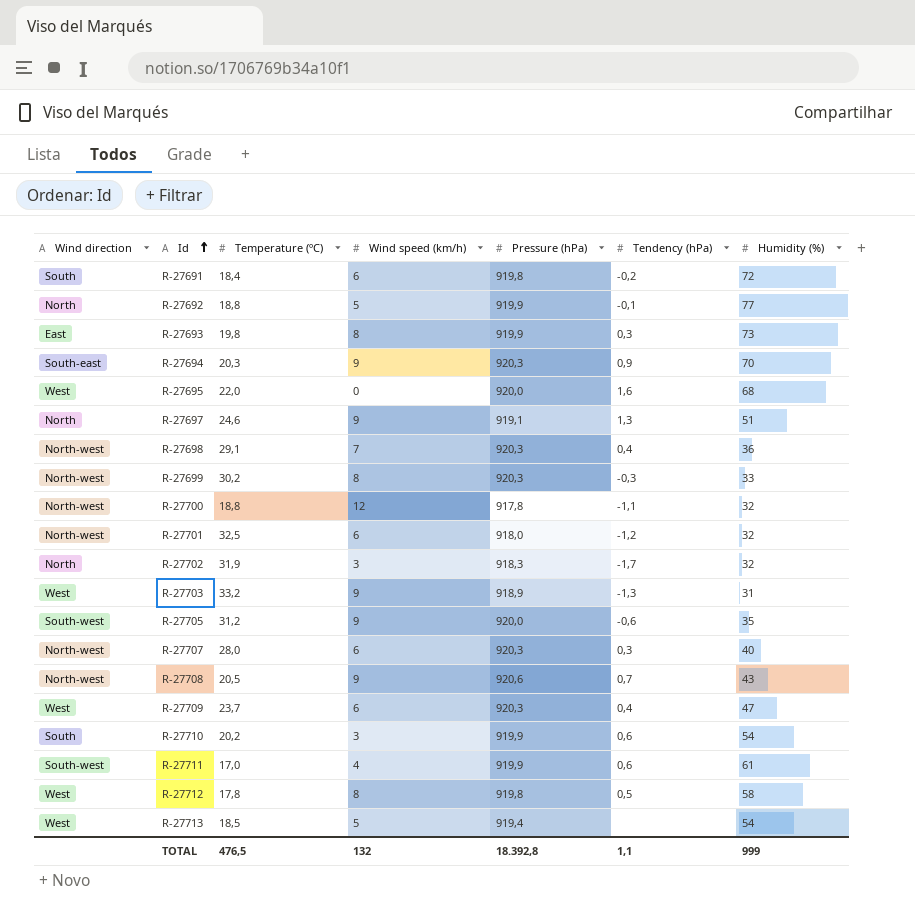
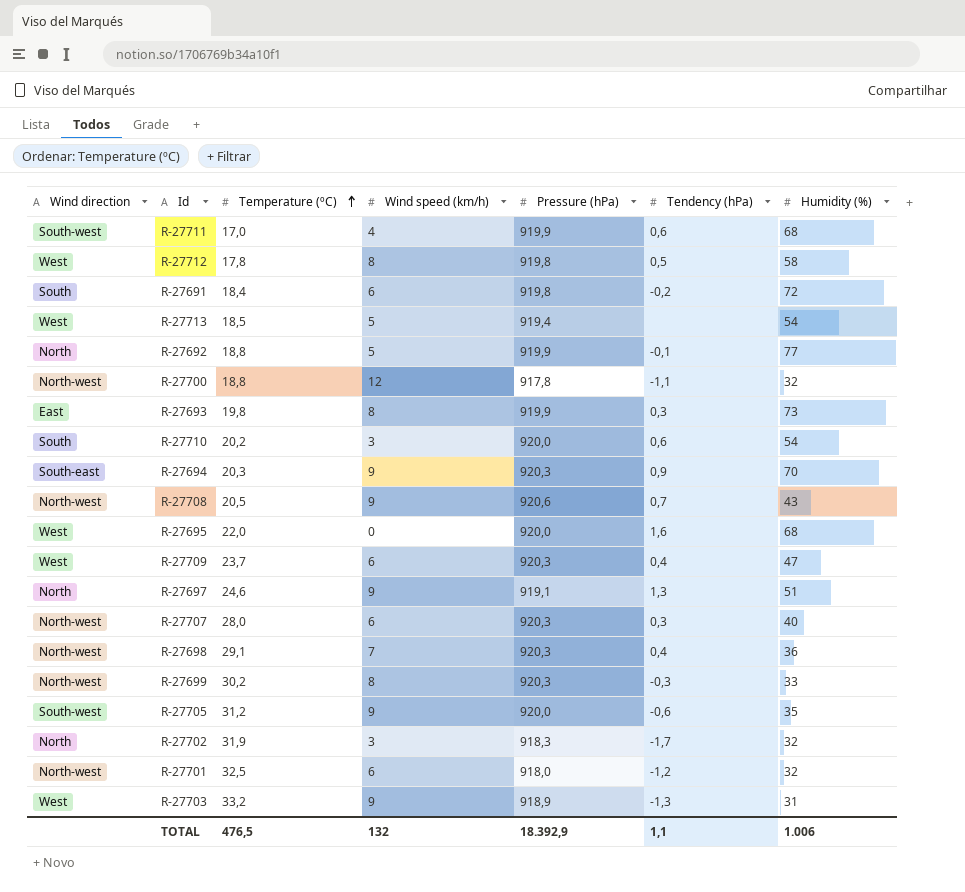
row order: Id ascending -> Temperature (ºC) ascending
R-27711 | Humidity (%): 61 -> 68
R-27710 | Pressure (hPa): 919,9 -> 920,0
TOTAL | Pressure (hPa): 18.392,8 -> 18.392,9
TOTAL | Humidity (%): 999 -> 1.006

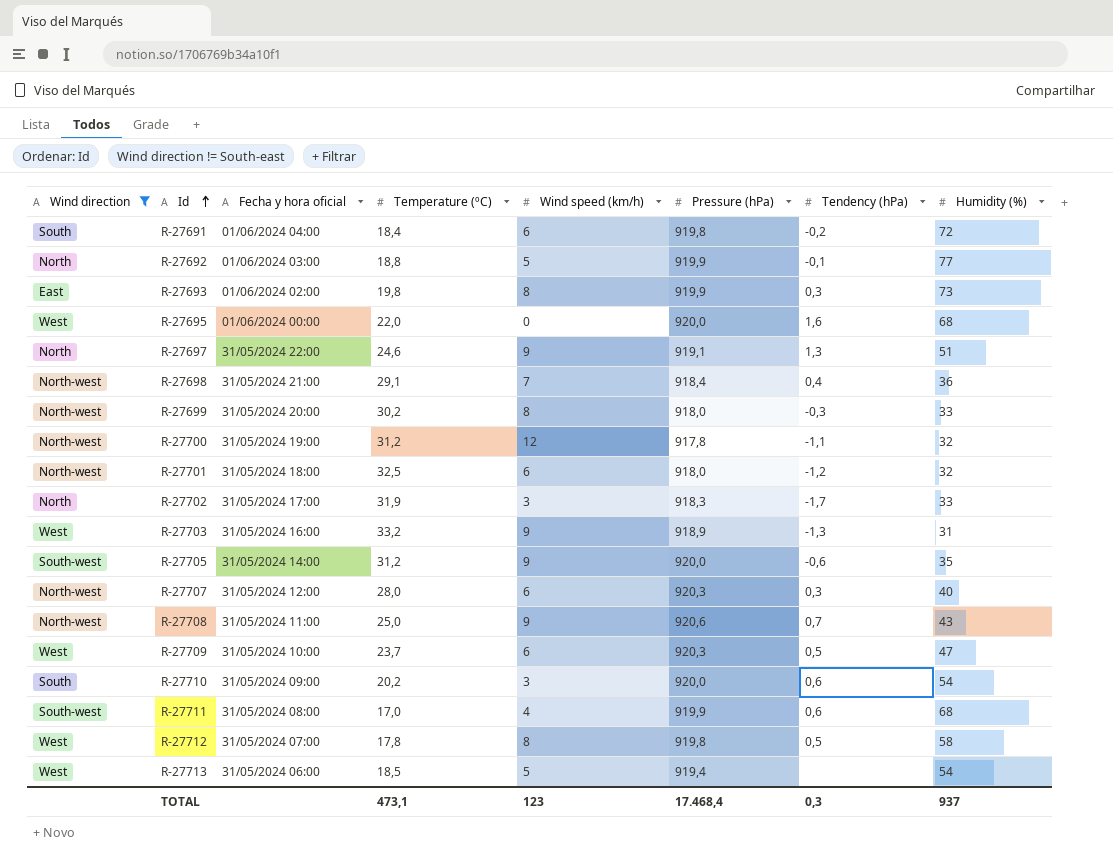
filter: none -> Wind direction != South-east
row order: Temperature (ºC) ascending -> Id ascending
column Fecha y hora oficial | position: none -> 3
R-27698 | Pressure (hPa): 920,3 -> 918,4
R-27699 | Pressure (hPa): 920,3 -> 918,0
R-27700 | Temperature (ºC): 18,8 -> 31,2
R-27702 | Humidity (%): 32 -> 33
R-27708 | Temperature (ºC): 20,5 -> 25,0
R-27709 | Tendency (hPa): 0,4 -> 0,5
TOTAL | Temperature (ºC): 476,5 -> 473,1
TOTAL | Wind speed (km/h): 132 -> 123
TOTAL | Pressure (hPa): 18.392,9 -> 17.468,4
TOTAL | Tendency (hPa): 1,1 -> 0,3
TOTAL | Humidity (%): 1.006 -> 937

